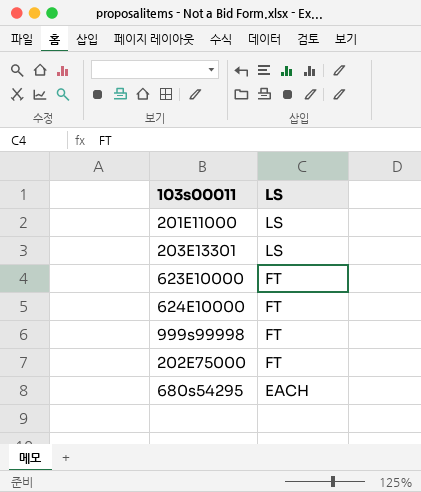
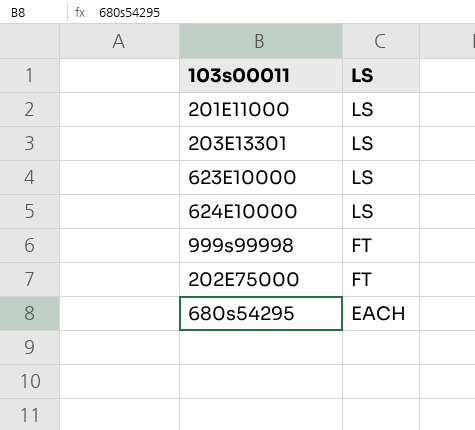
623E10000 | LS: FT -> LS
624E10000 | LS: FT -> LS

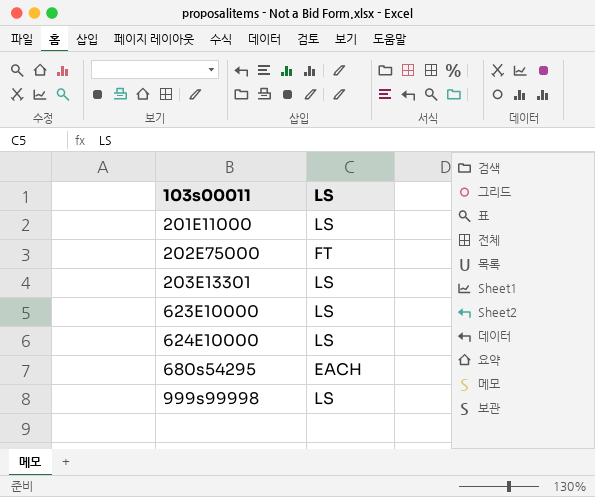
row order: LS descending -> 103s00011 ascending
999s99998 | LS: FT -> LS

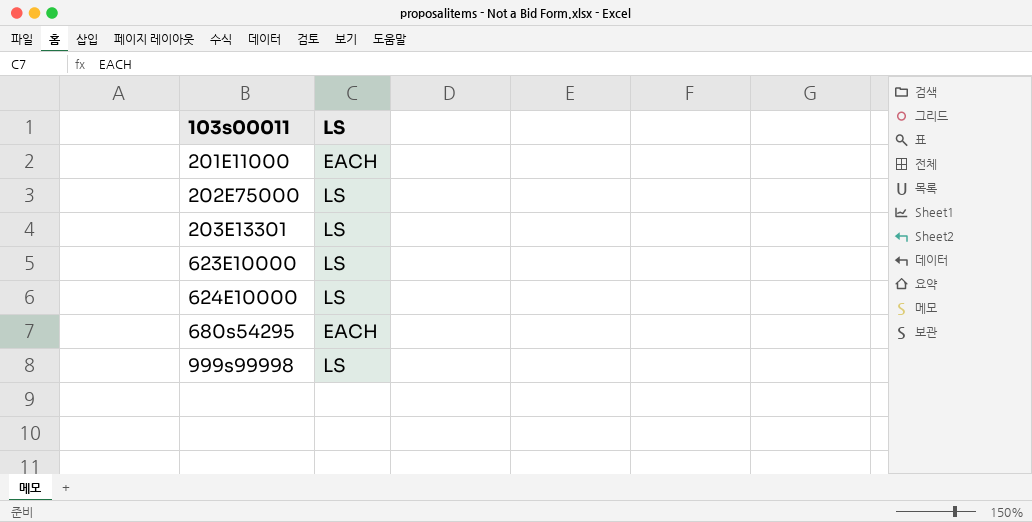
201E11000 | LS: LS -> EACH
202E75000 | LS: FT -> LS

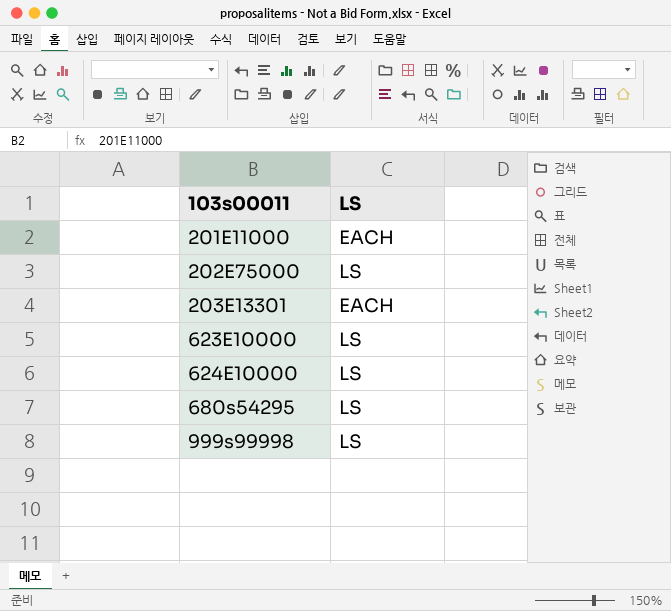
203E13301 | LS: LS -> EACH
680s54295 | LS: EACH -> LS

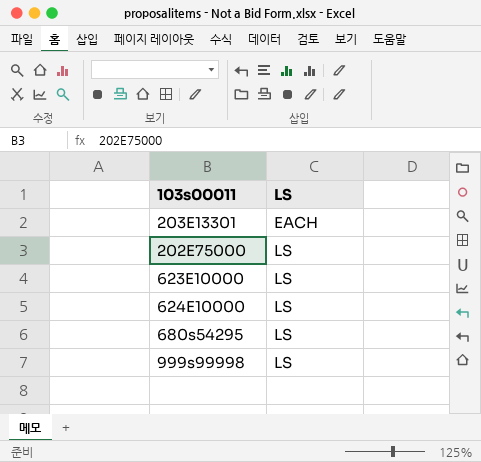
row order: 103s00011 ascending -> LS ascending
row 201E11000: EACH -> none

